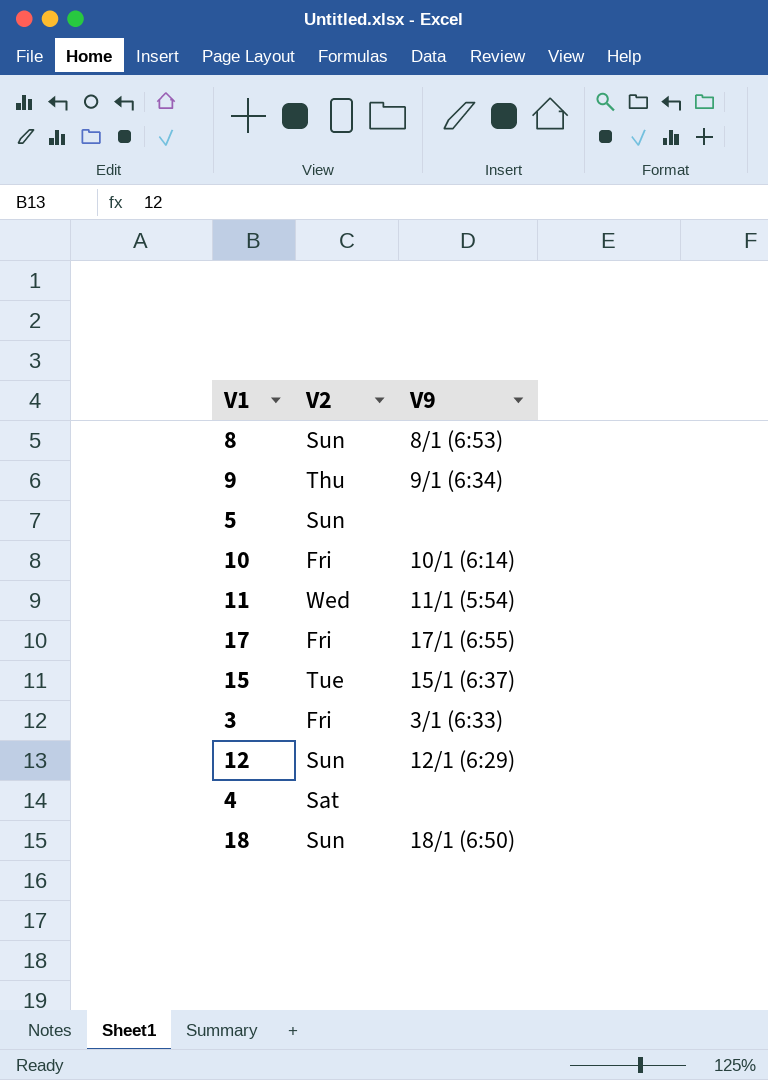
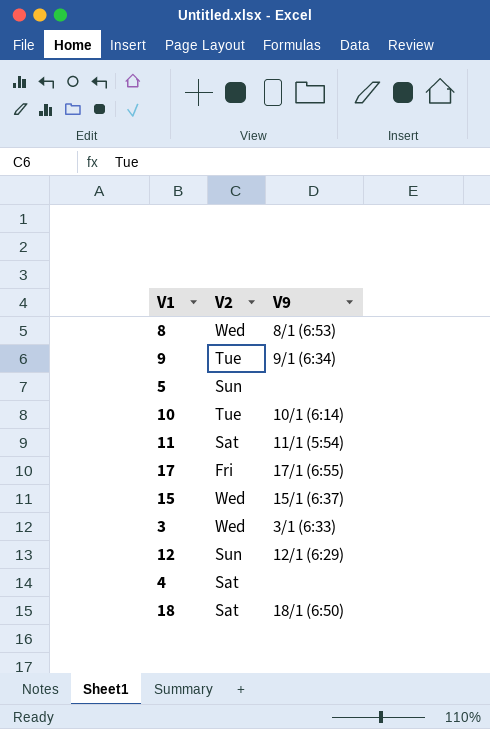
8 | V2: Sun -> Wed
9 | V2: Thu -> Tue
10 | V2: Fri -> Tue
11 | V2: Wed -> Sat
15 | V2: Tue -> Wed
3 | V2: Fri -> Wed
18 | V2: Sun -> Sat

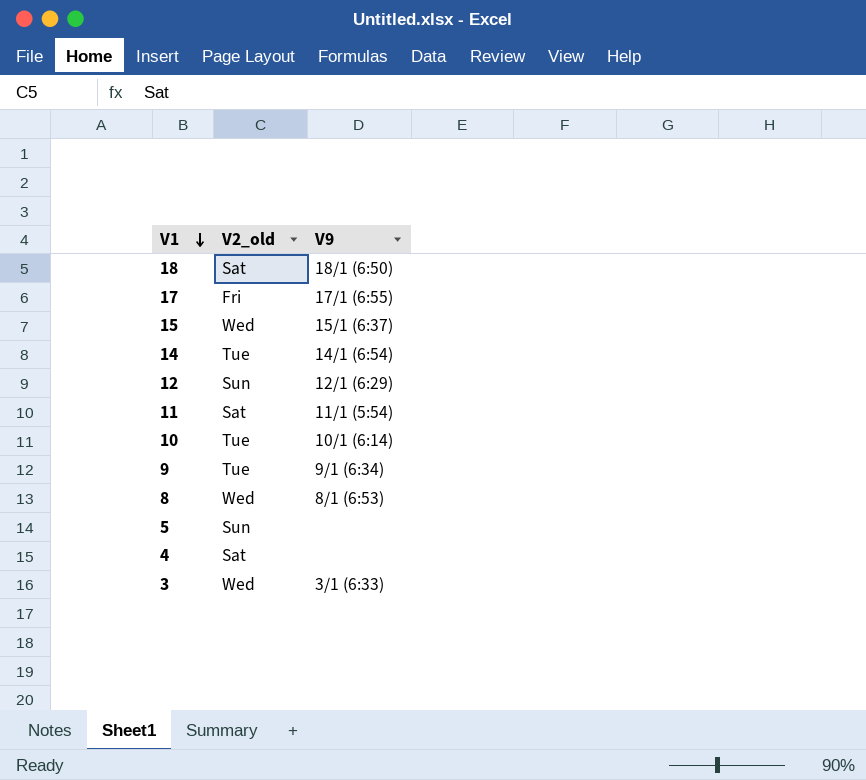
row order: none -> V1 descending
column name: V2 -> V2_old
row 14: none -> Tue | 14/1 (6:54)

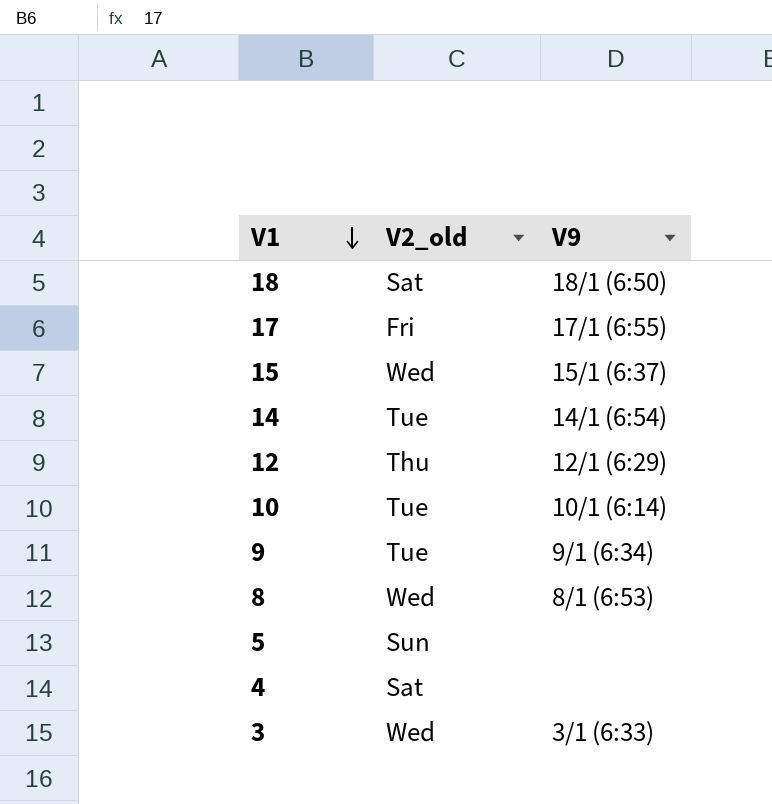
row 11: Sat | 11/1 (5:54) -> none
12 | V2_old: Sun -> Thu

